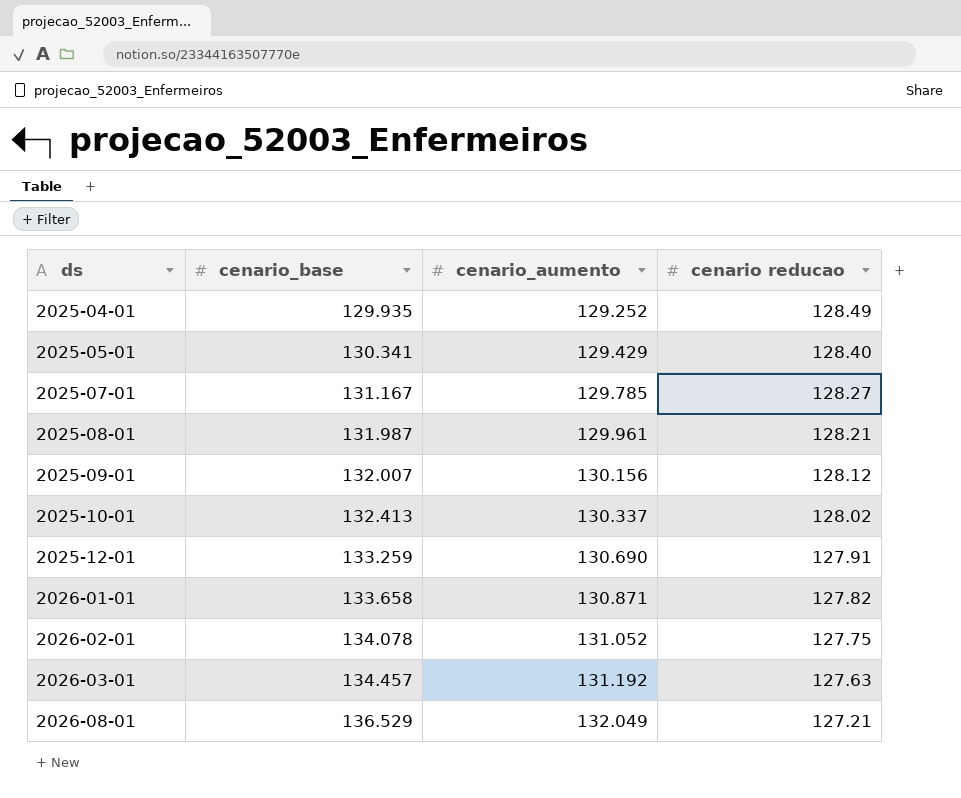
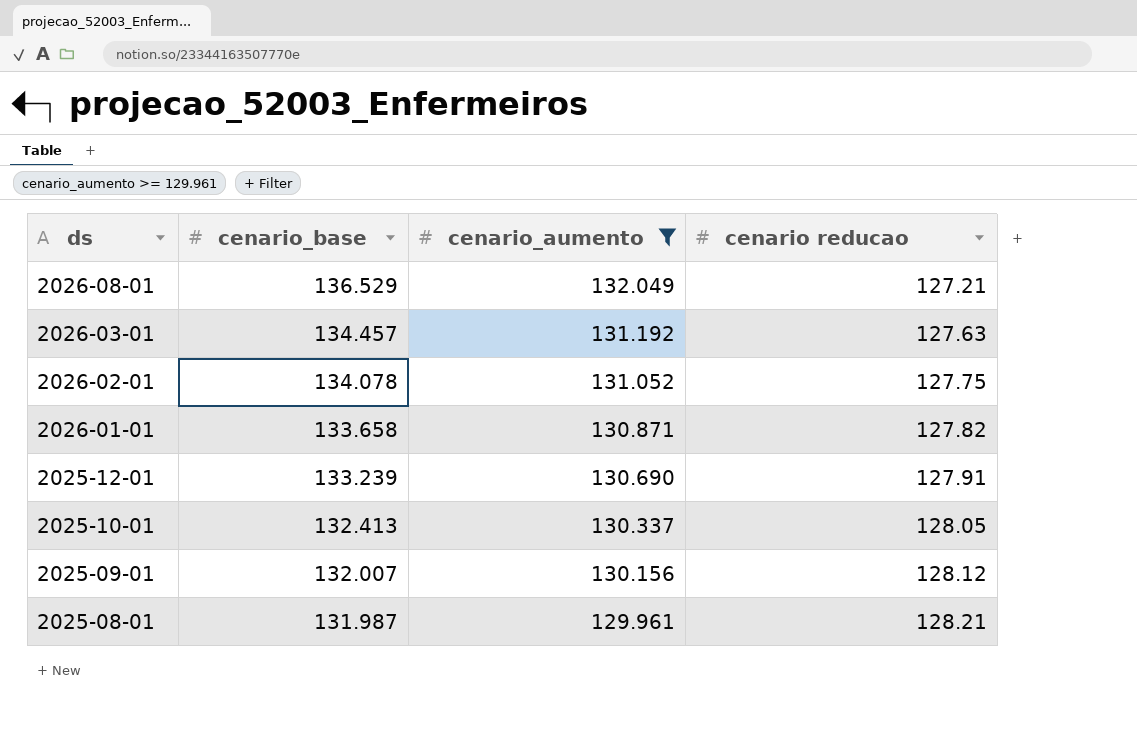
filter: none -> cenario_aumento >= 129.961
row order: ds ascending -> ds descending
2025-12-01 | cenario_base: 133.259 -> 133.239
2025-10-01 | cenario reducao: 128.02 -> 128.05

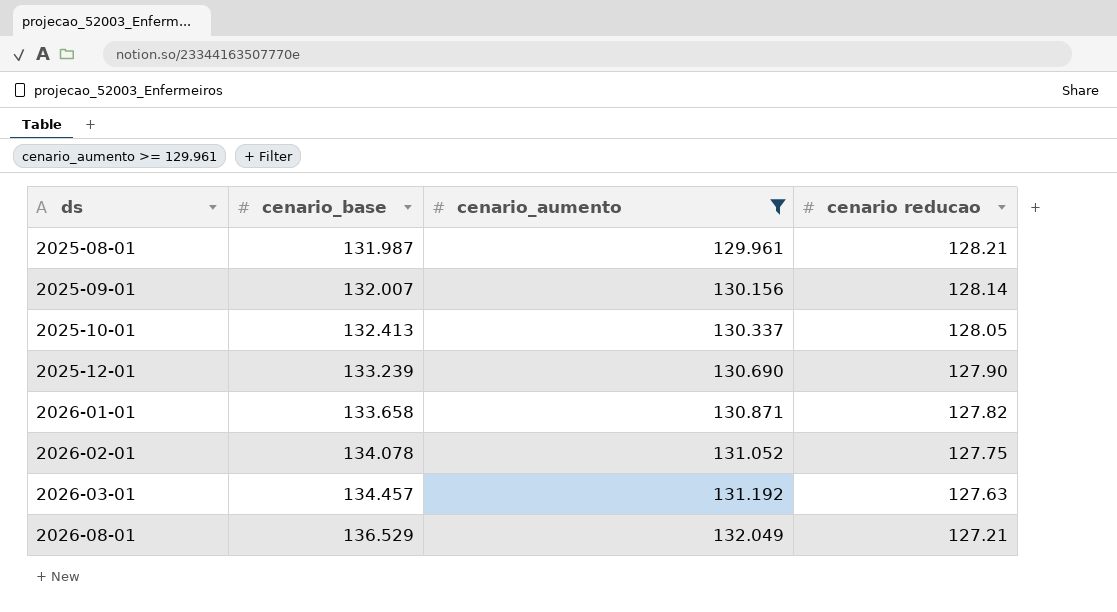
row order: ds descending -> ds ascending
2025-09-01 | cenario reducao: 128.12 -> 128.14
2025-12-01 | cenario reducao: 127.91 -> 127.90

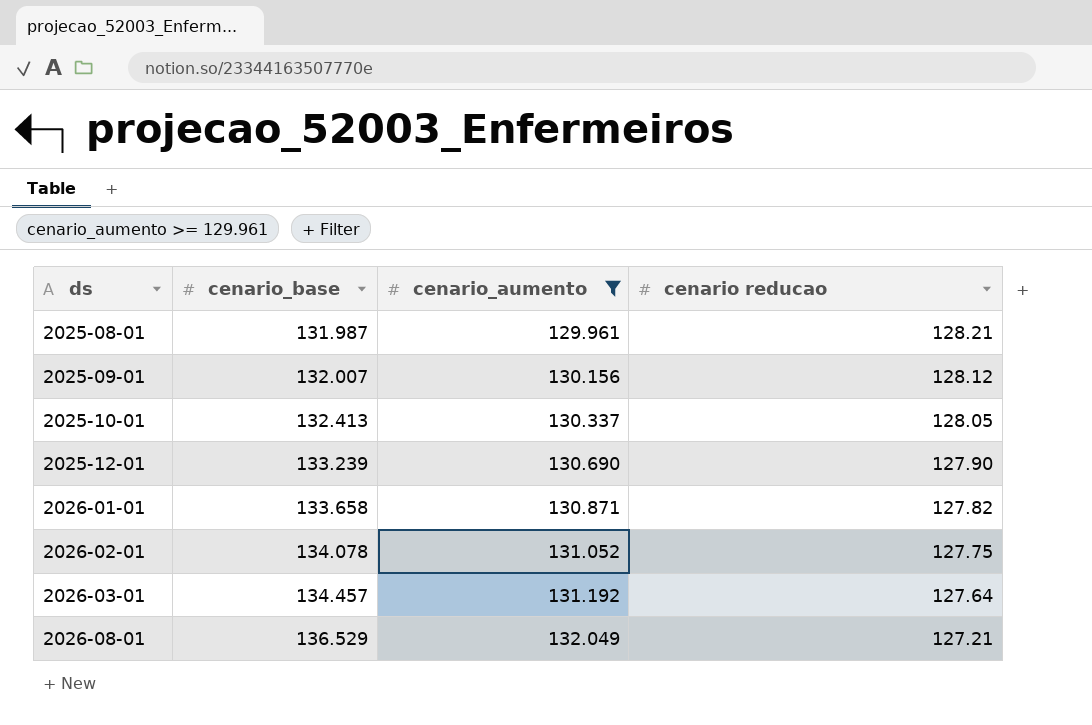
2025-09-01 | cenario reducao: 128.14 -> 128.12
2026-03-01 | cenario reducao: 127.63 -> 127.64

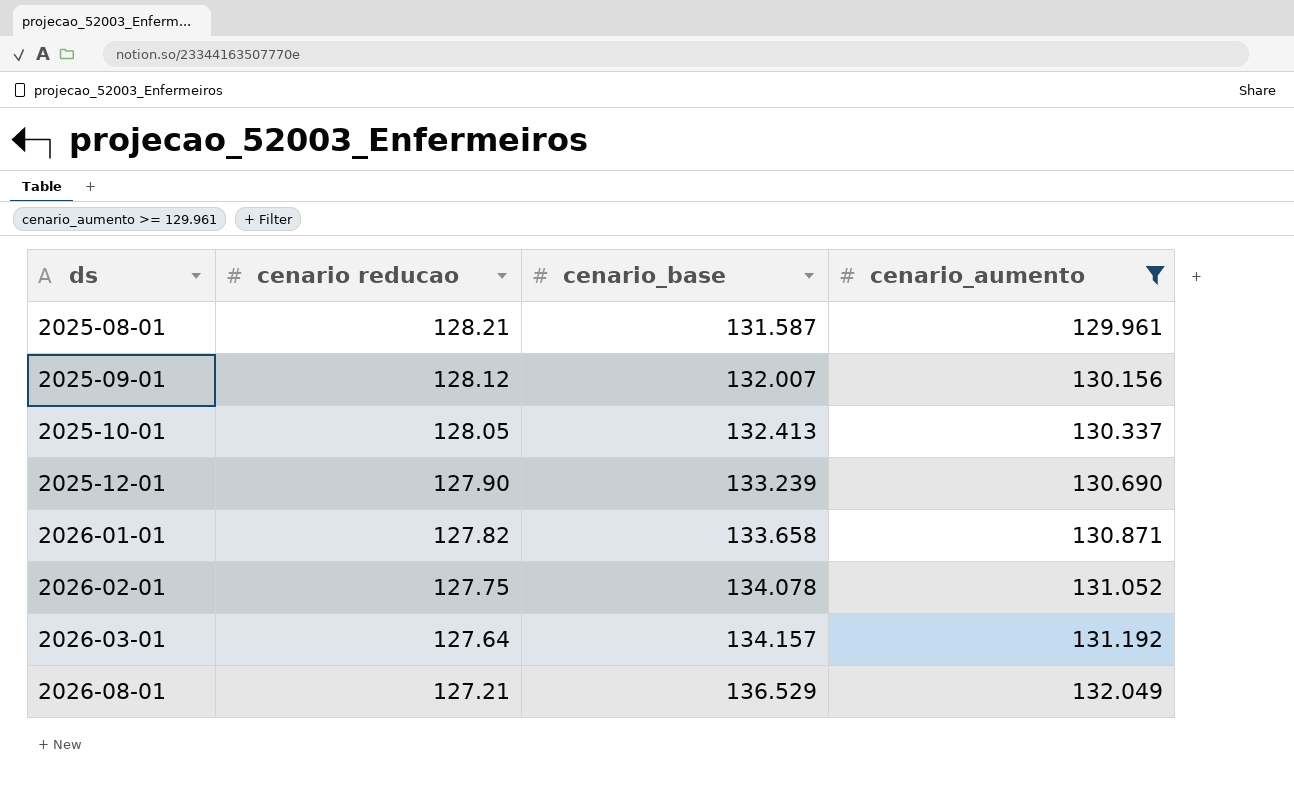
column cenario reducao | position: 4 -> 2
2025-08-01 | cenario_base: 131.987 -> 131.587
2026-03-01 | cenario_base: 134.457 -> 134.157

